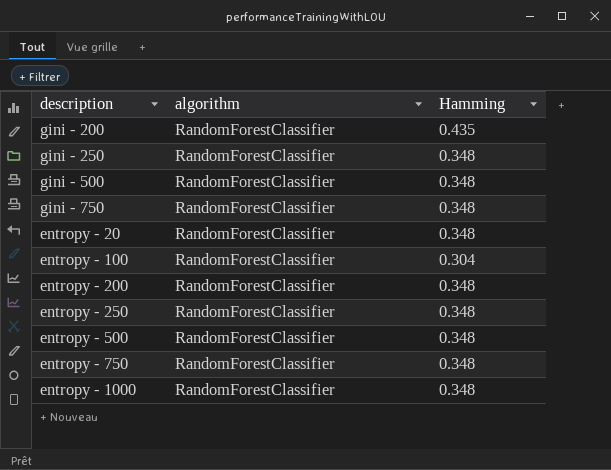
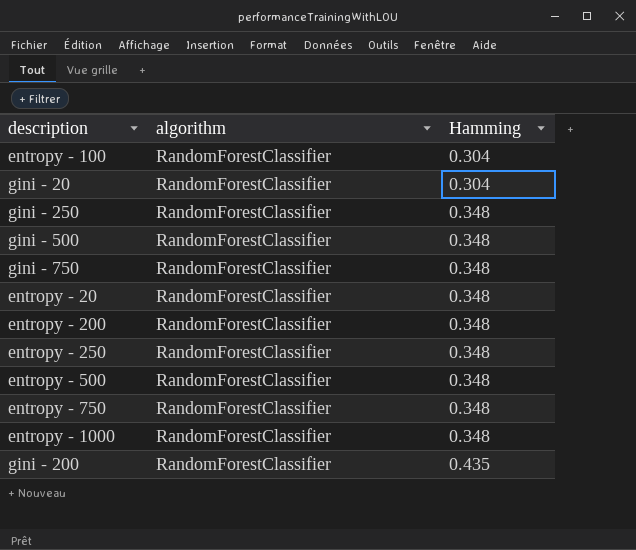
row order: none -> Hamming ascending
row gini - 20: none -> RandomForestClassifier | 0.304

